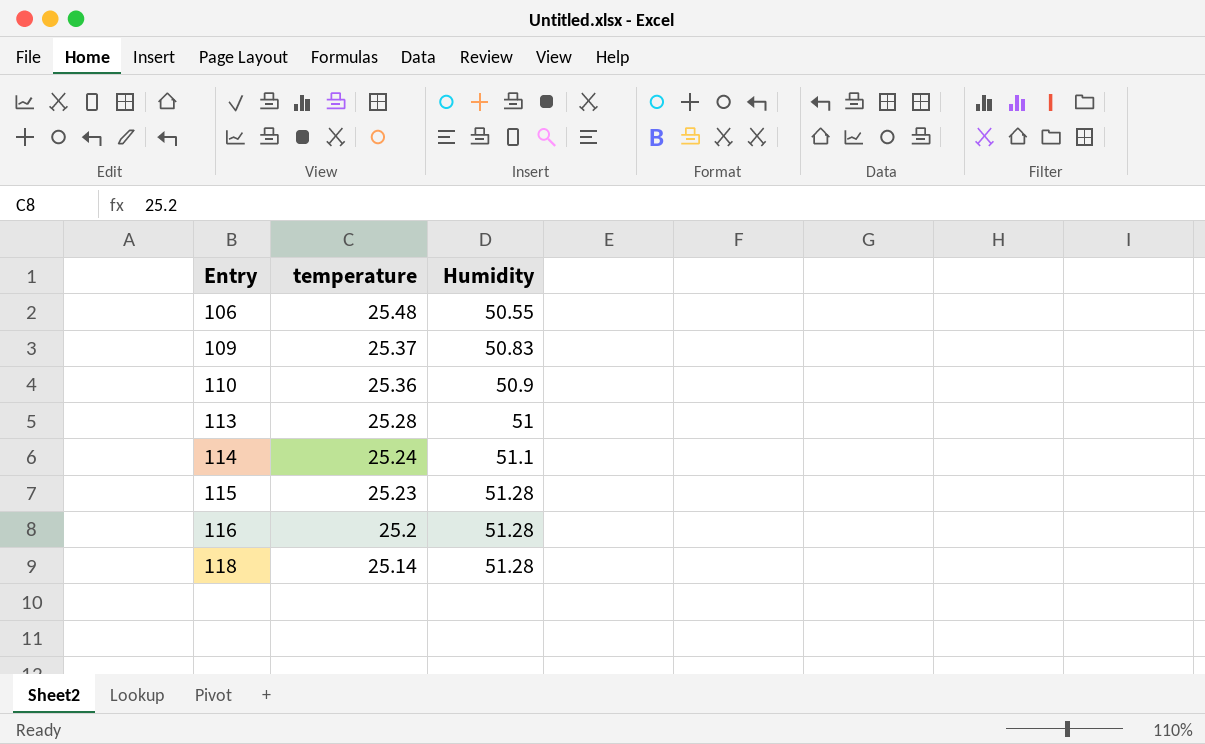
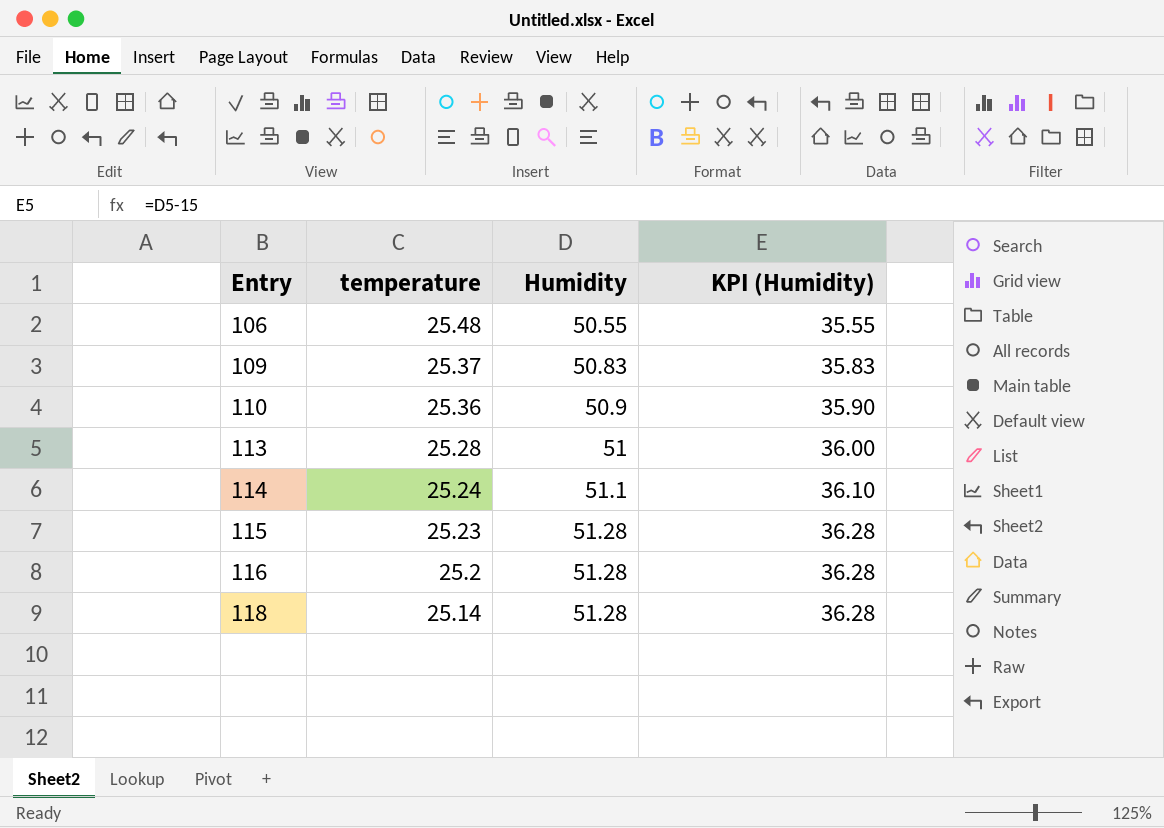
column KPI (Humidity) | formula: none -> [Humidity] - 15

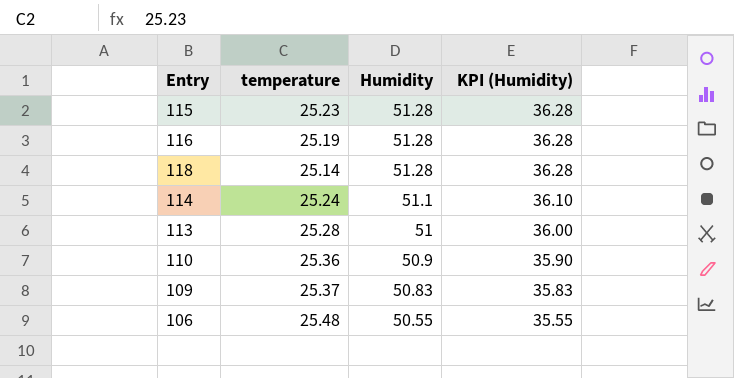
row order: Entry ascending -> Humidity descending
116 | temperature: 25.2 -> 25.19

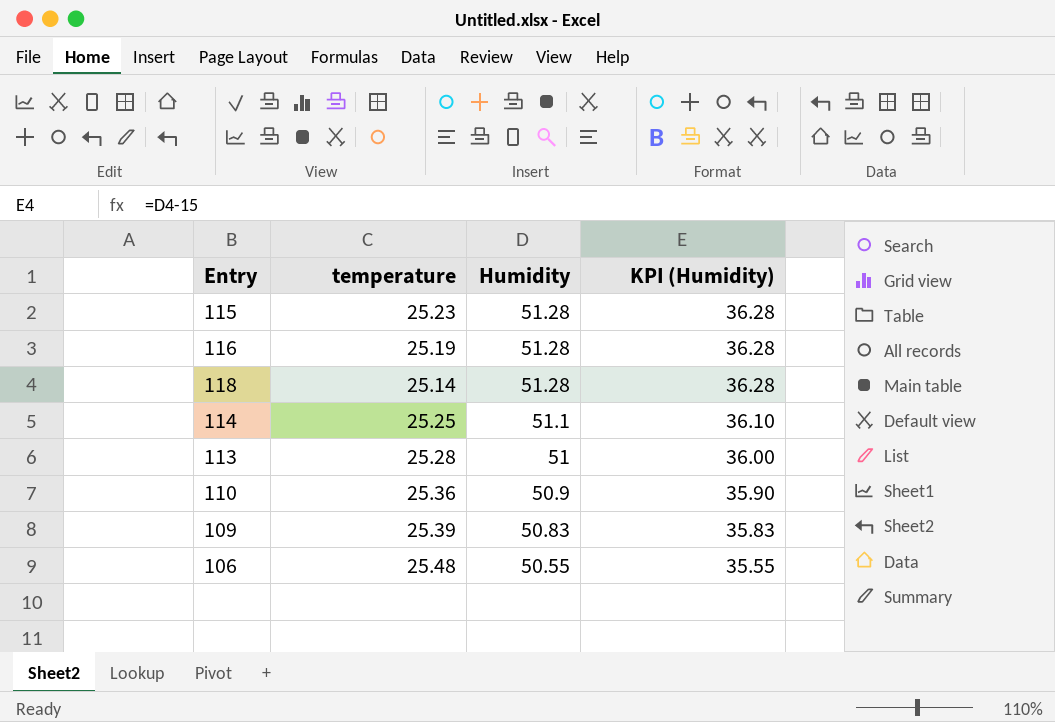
114 | temperature: 25.24 -> 25.25
109 | temperature: 25.37 -> 25.39

